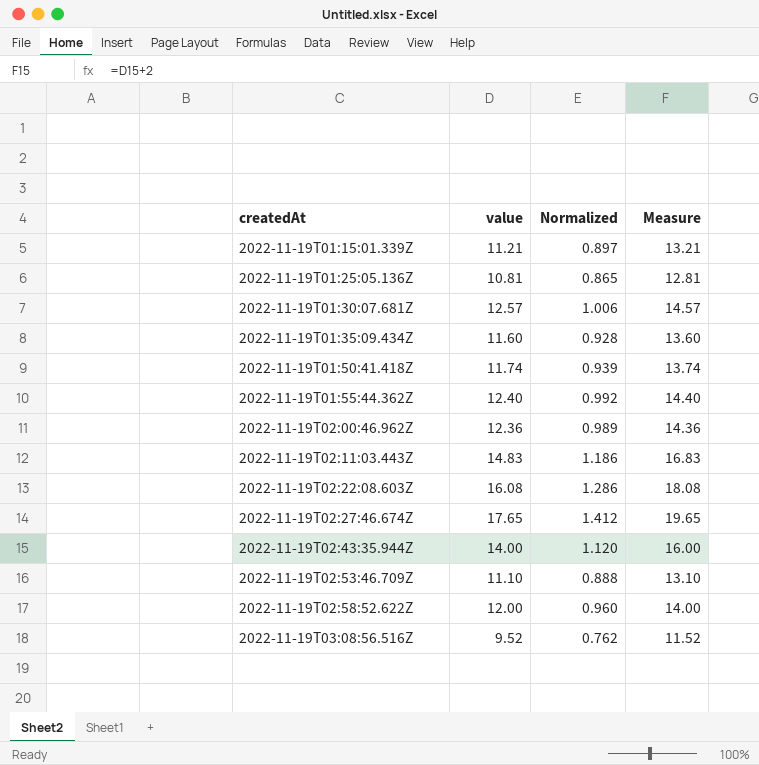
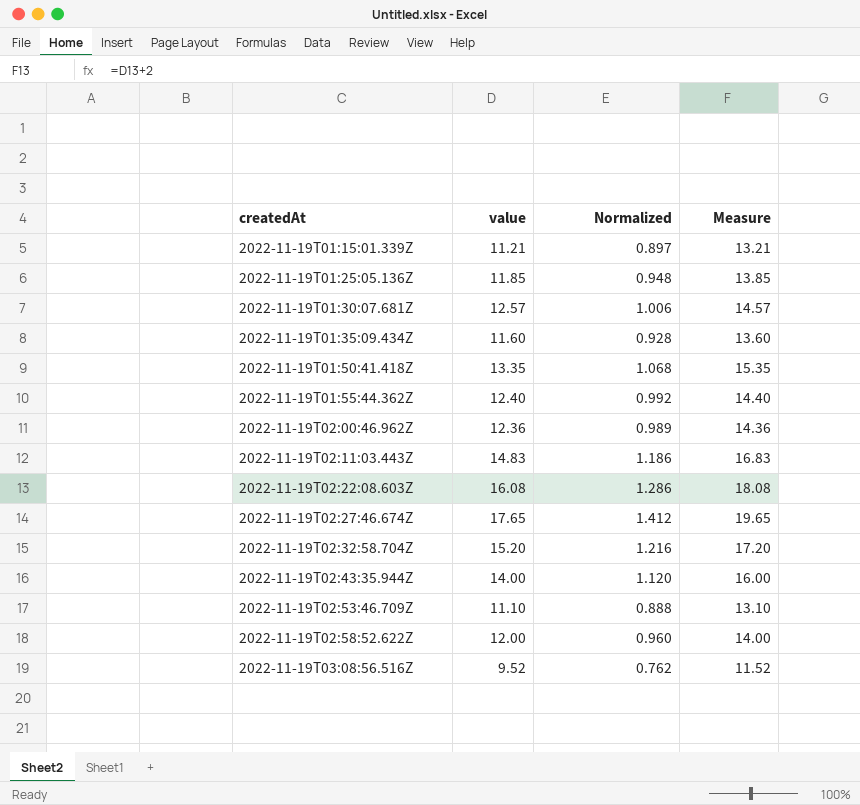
2022-11-19T01:25:05.136Z | value: 10.81 -> 11.85
2022-11-19T01:25:05.136Z | Normalized: 0.865 -> 0.948
2022-11-19T01:25:05.136Z | Measure: 12.81 -> 13.85
2022-11-19T01:50:41.418Z | value: 11.74 -> 13.35
2022-11-19T01:50:41.418Z | Normalized: 0.939 -> 1.068
2022-11-19T01:50:41.418Z | Measure: 13.74 -> 15.35
row 2022-11-19T02:32:58.704Z: none -> 15.20 | 1.216 | 17.20

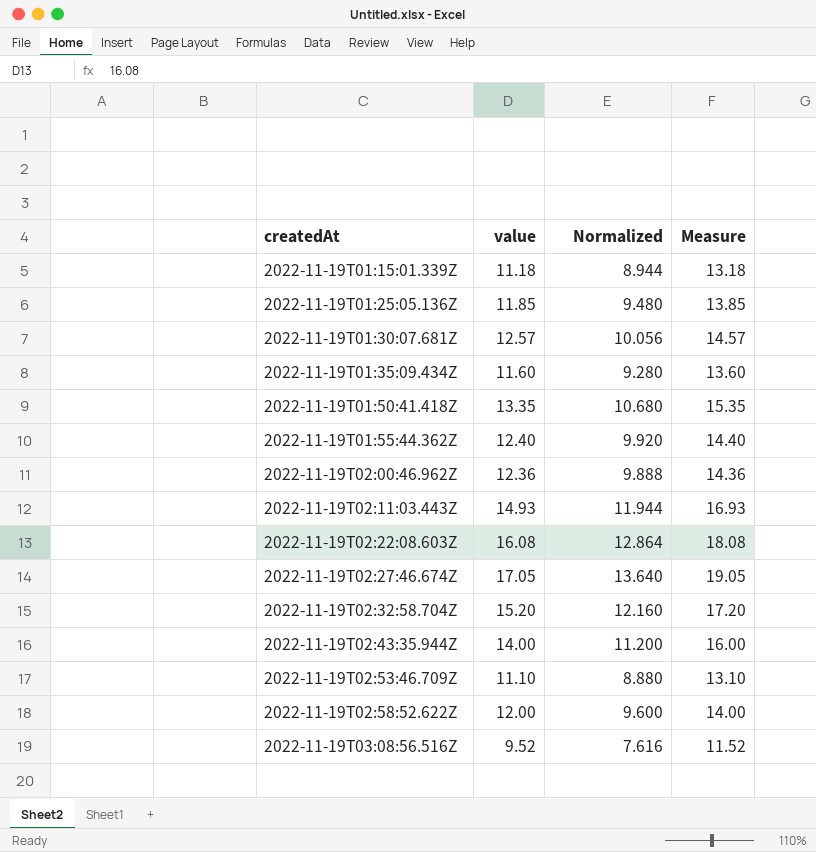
column Normalized | formula: [value] * 0.08 -> [value] * 0.8
2022-11-19T01:15:01.339Z | value: 11.21 -> 11.18
2022-11-19T01:15:01.339Z | Measure: 13.21 -> 13.18
2022-11-19T02:11:03.443Z | value: 14.83 -> 14.93
2022-11-19T02:11:03.443Z | Measure: 16.83 -> 16.93
2022-11-19T02:27:46.674Z | value: 17.65 -> 17.05
2022-11-19T02:27:46.674Z | Measure: 19.65 -> 19.05

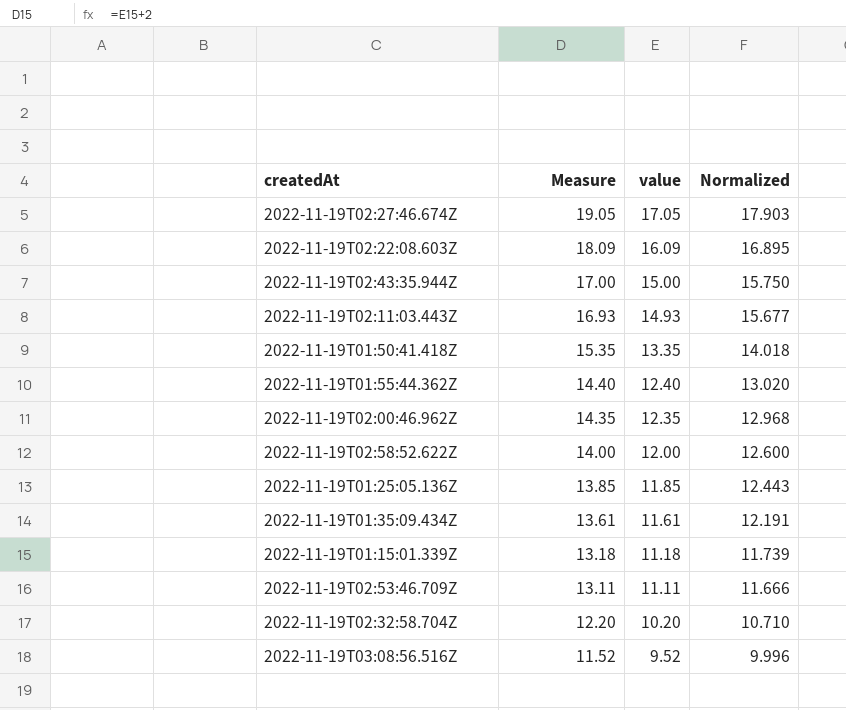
row order: createdAt ascending -> Measure descending
column Measure | position: 4 -> 2
column Normalized | formula: [value] * 0.8 -> [value] * 1.05
row 2022-11-19T01:30:07.681Z: 12.57 | 10.056 | 14.57 -> none
2022-11-19T02:22:08.603Z | Measure: 18.08 -> 18.09
2022-11-19T02:22:08.603Z | value: 16.08 -> 16.09
2022-11-19T02:43:35.944Z | Measure: 16.00 -> 17.00
2022-11-19T02:43:35.944Z | value: 14.00 -> 15.00
2022-11-19T02:00:46.962Z | Measure: 14.36 -> 14.35
2022-11-19T02:00:46.962Z | value: 12.36 -> 12.35
2022-11-19T01:35:09.434Z | Measure: 13.60 -> 13.61
2022-11-19T01:35:09.434Z | value: 11.60 -> 11.61
2022-11-19T02:53:46.709Z | Measure: 13.10 -> 13.11
2022-11-19T02:53:46.709Z | value: 11.10 -> 11.11
2022-11-19T02:32:58.704Z | Measure: 17.20 -> 12.20
2022-11-19T02:32:58.704Z | value: 15.20 -> 10.20

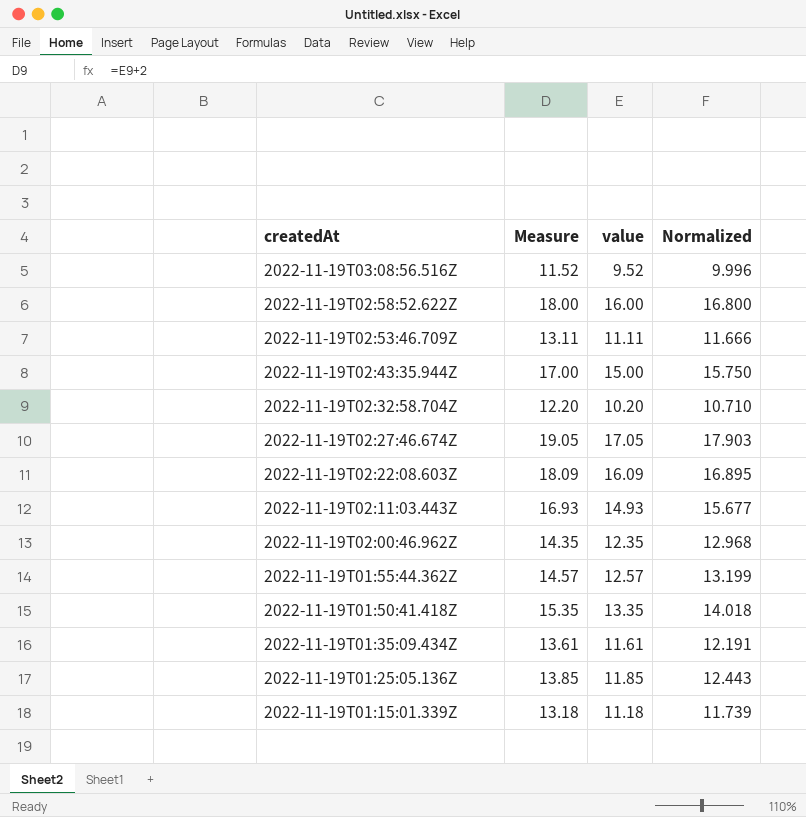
row order: Measure descending -> createdAt descending
2022-11-19T02:58:52.622Z | Measure: 14.00 -> 18.00
2022-11-19T02:58:52.622Z | value: 12.00 -> 16.00
2022-11-19T02:58:52.622Z | Normalized: 12.600 -> 16.800
2022-11-19T01:55:44.362Z | Measure: 14.40 -> 14.57
2022-11-19T01:55:44.362Z | value: 12.40 -> 12.57
2022-11-19T01:55:44.362Z | Normalized: 13.020 -> 13.199

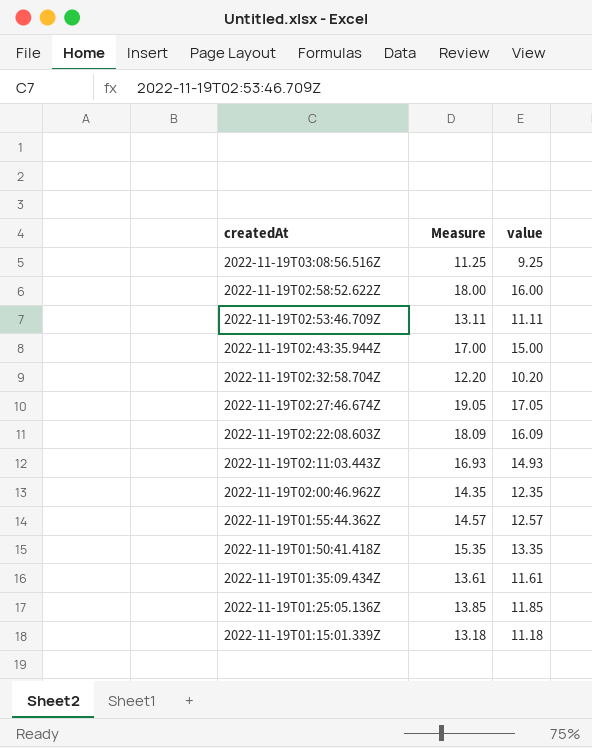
column Normalized | formula: [value] * 1.05 -> none
2022-11-19T03:08:56.516Z | Measure: 11.52 -> 11.25
2022-11-19T03:08:56.516Z | value: 9.52 -> 9.25

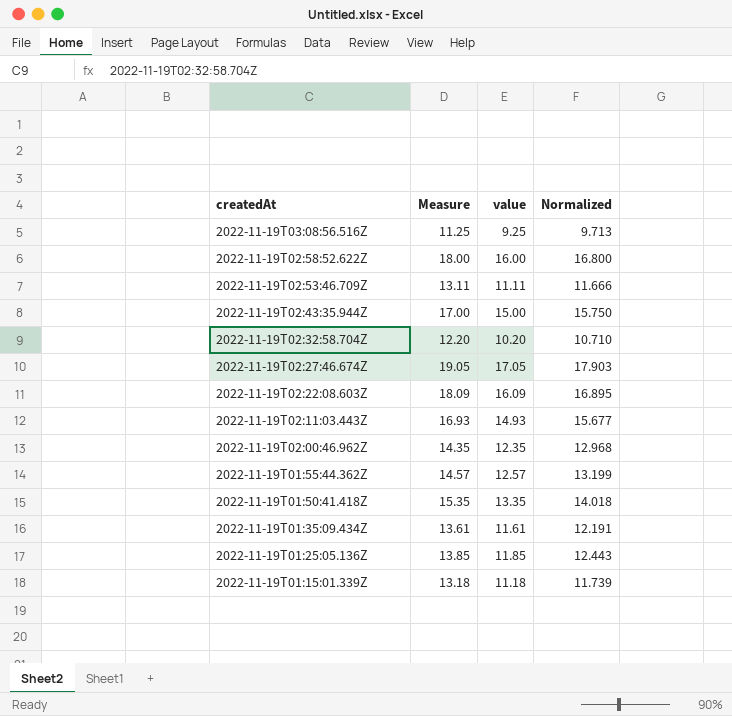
column Normalized | formula: none -> [value] * 1.05

